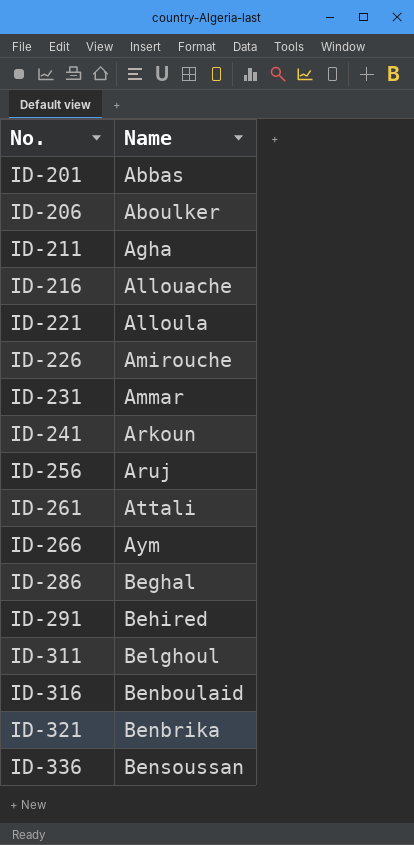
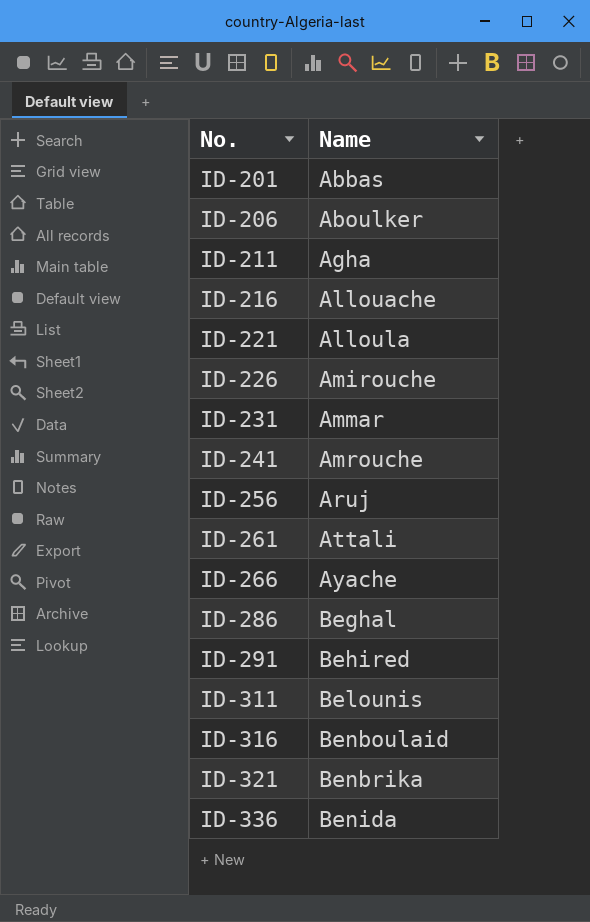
ID-241 | Name: Arkoun -> Amrouche
ID-266 | Name: Aym -> Ayache
ID-311 | Name: Belghoul -> Belounis
ID-336 | Name: Bensoussan -> Benida

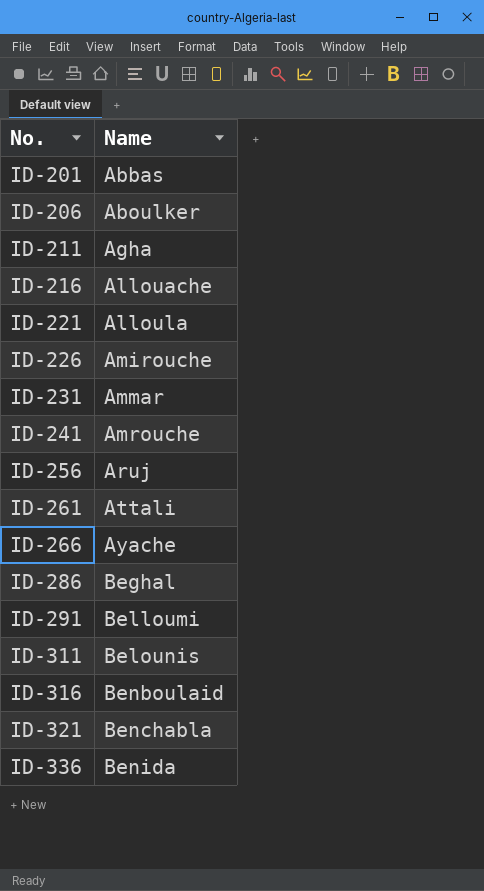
ID-291 | Name: Behired -> Belloumi
ID-321 | Name: Benbrika -> Benchabla

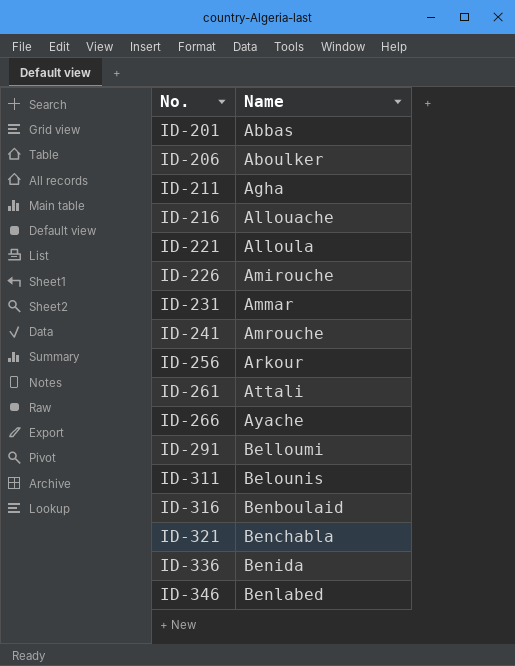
row ID-286: Beghal -> none
ID-256 | Name: Aruj -> Arkour
row ID-346: none -> Benlabed

